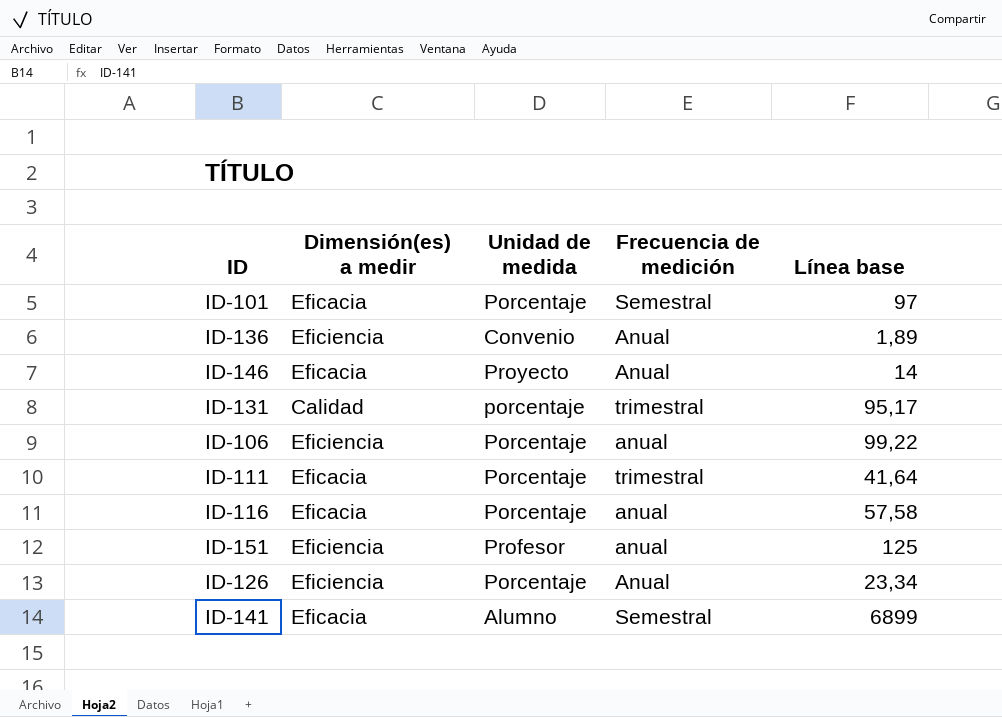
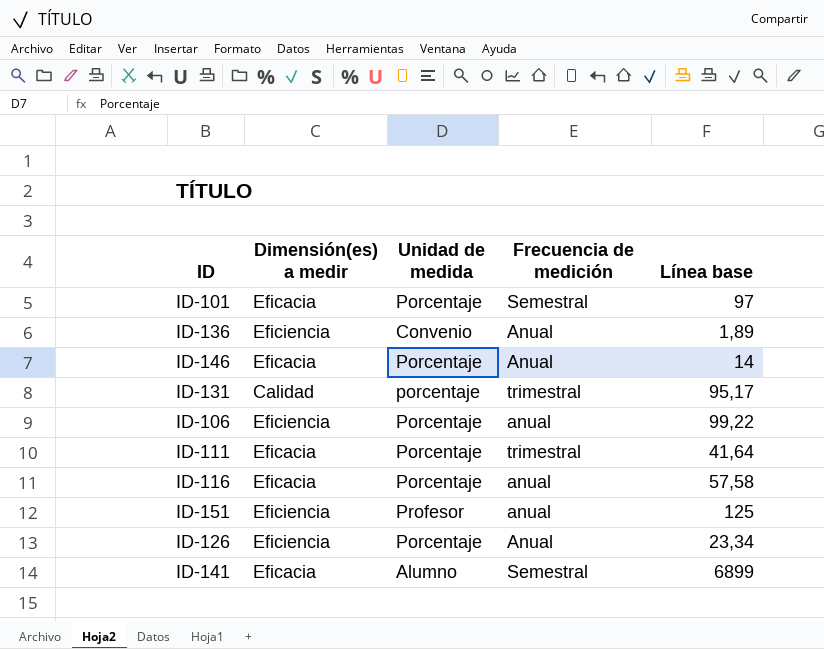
ID-146 | Unidad de medida: Proyecto -> Porcentaje

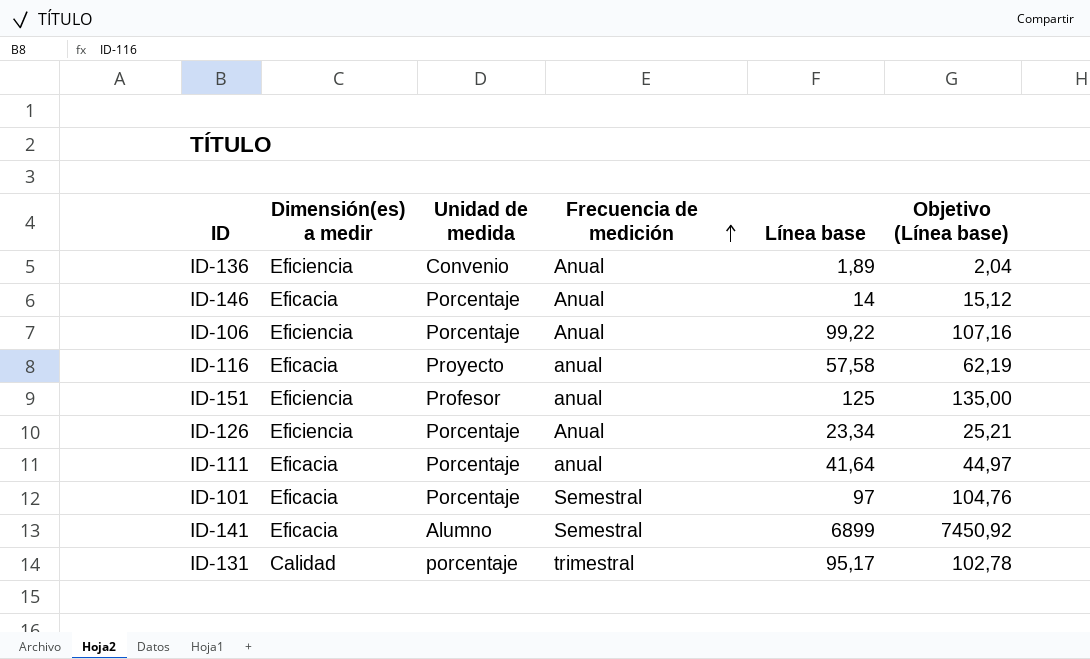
row order: none -> Frecuencia de medición ascending
column Objetivo (Línea base) | formula: none -> [Línea base] * 1,08
ID-106 | Frecuencia de medición: anual -> Anual
ID-116 | Unidad de medida: Porcentaje -> Proyecto
ID-111 | Frecuencia de medición: trimestral -> anual

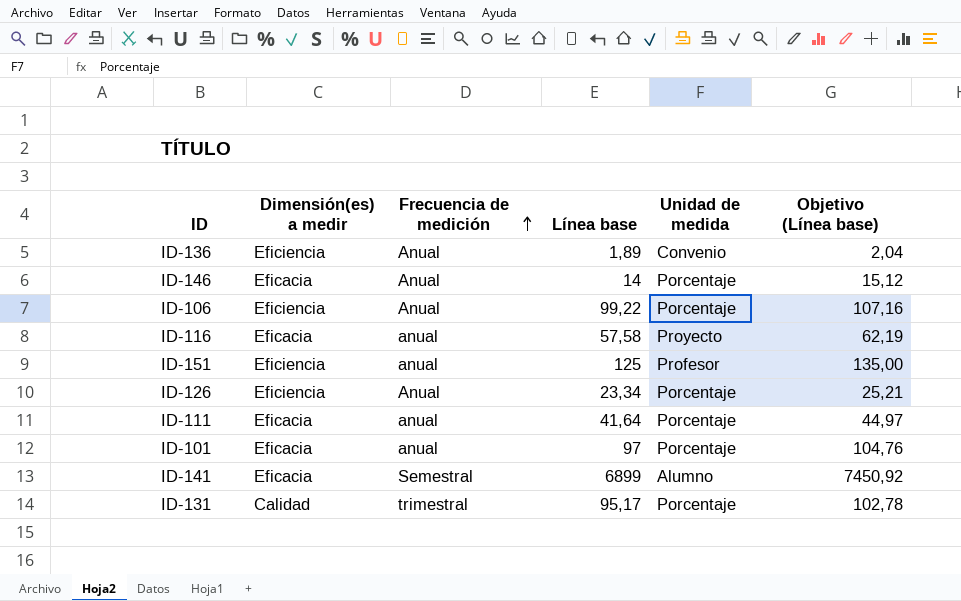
column Unidad de medida | position: 3 -> 5
ID-101 | Frecuencia de medición: Semestral -> anual
ID-131 | Unidad de medida: porcentaje -> Porcentaje

